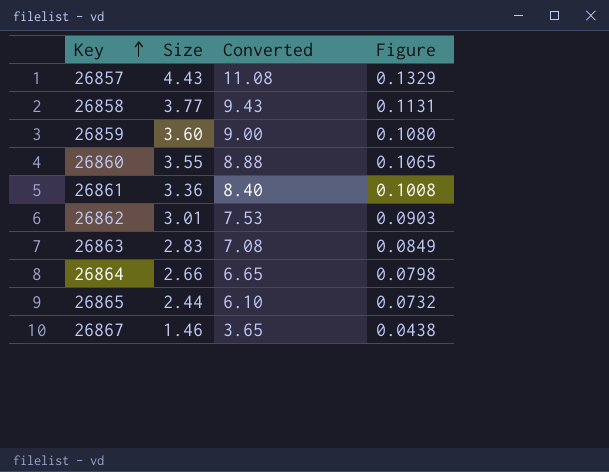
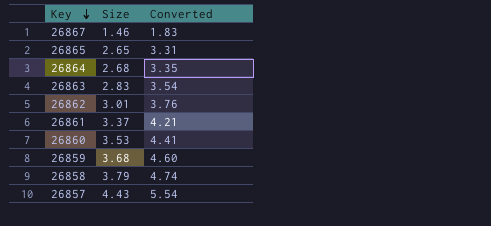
row order: Key ascending -> Key descending
column Figure | formula: [Size] * 0.03 -> none
column Converted | formula: [Size] * 2.5 -> [Size] * 1.25
26865 | Size: 2.44 -> 2.65
26864 | Size: 2.66 -> 2.68
26861 | Size: 3.36 -> 3.37
26860 | Size: 3.55 -> 3.53
26859 | Size: 3.60 -> 3.68
26858 | Size: 3.77 -> 3.79

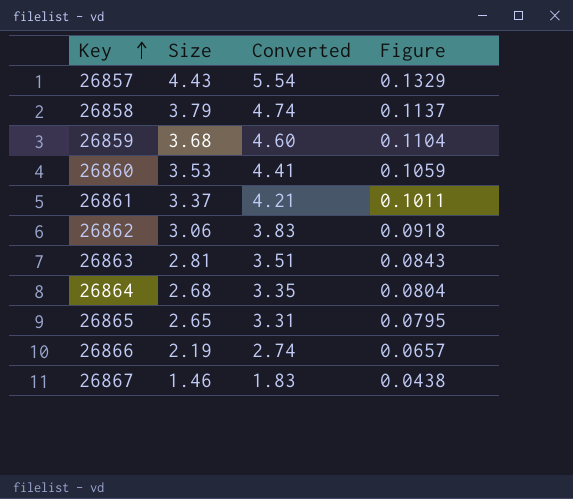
row order: Key descending -> Key ascending
column Figure | formula: none -> [Size] * 0.03
26862 | Size: 3.01 -> 3.06
26862 | Converted: 3.76 -> 3.83
26863 | Size: 2.83 -> 2.81
26863 | Converted: 3.54 -> 3.51
row 26866: none -> 2.19 | 2.74 | 0.0657

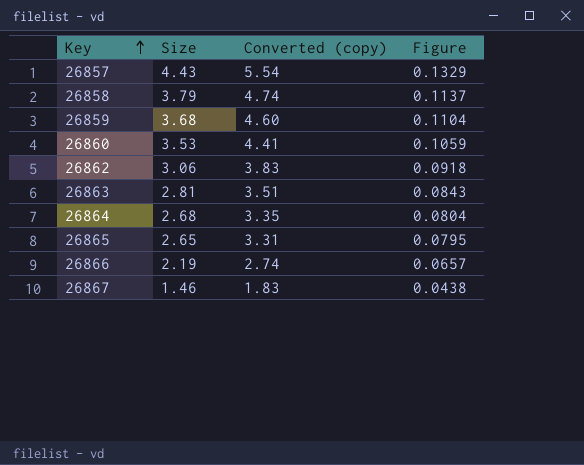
column name: Converted -> Converted (copy)
row 26861: 3.37 | 4.21 | 0.1011 -> none

